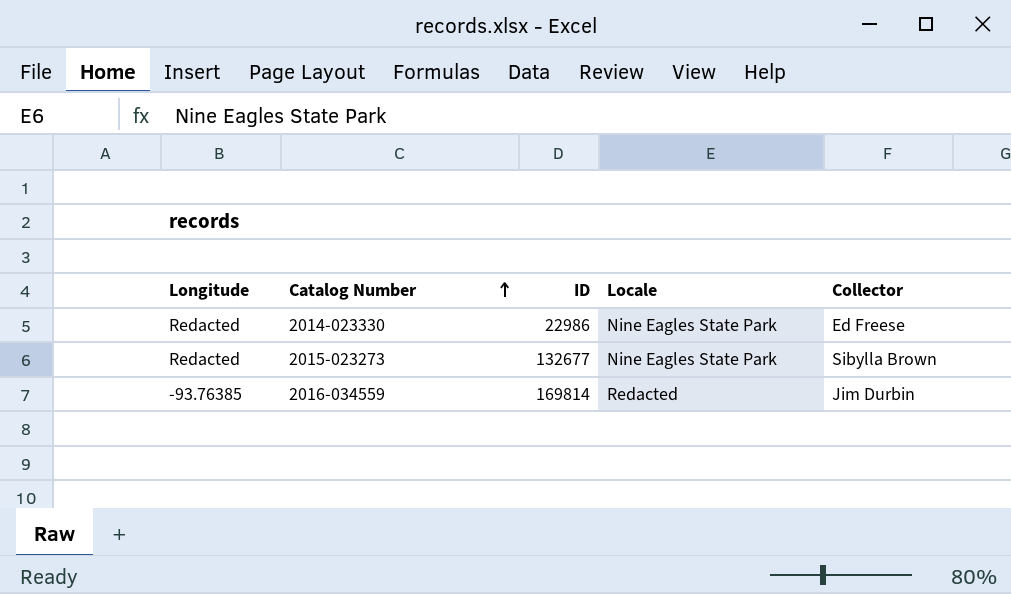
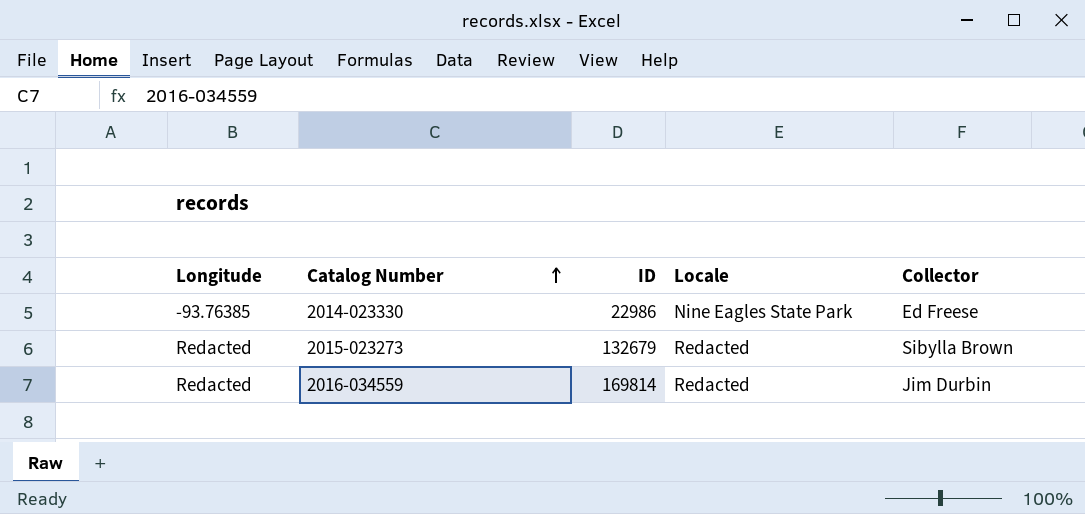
2014-023330 | Longitude: Redacted -> -93.76385
2015-023273 | ID: 132677 -> 132679
2015-023273 | Locale: Nine Eagles State Park -> Redacted
2016-034559 | Longitude: -93.76385 -> Redacted

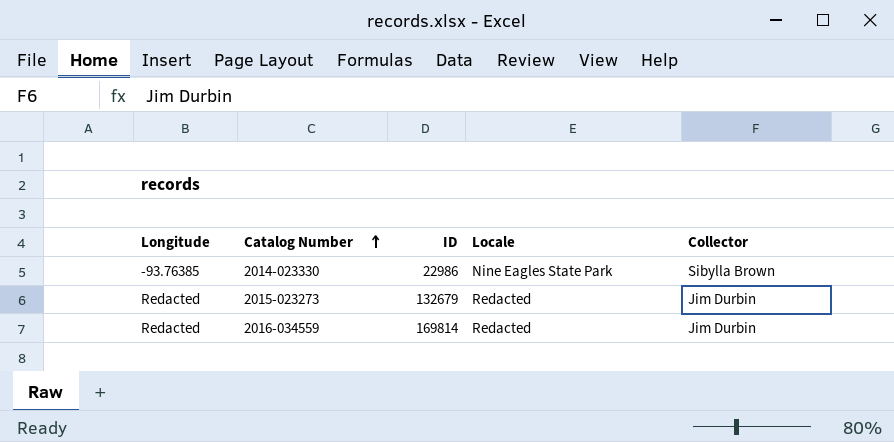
2014-023330 | Collector: Ed Freese -> Sibylla Brown
2015-023273 | Collector: Sibylla Brown -> Jim Durbin

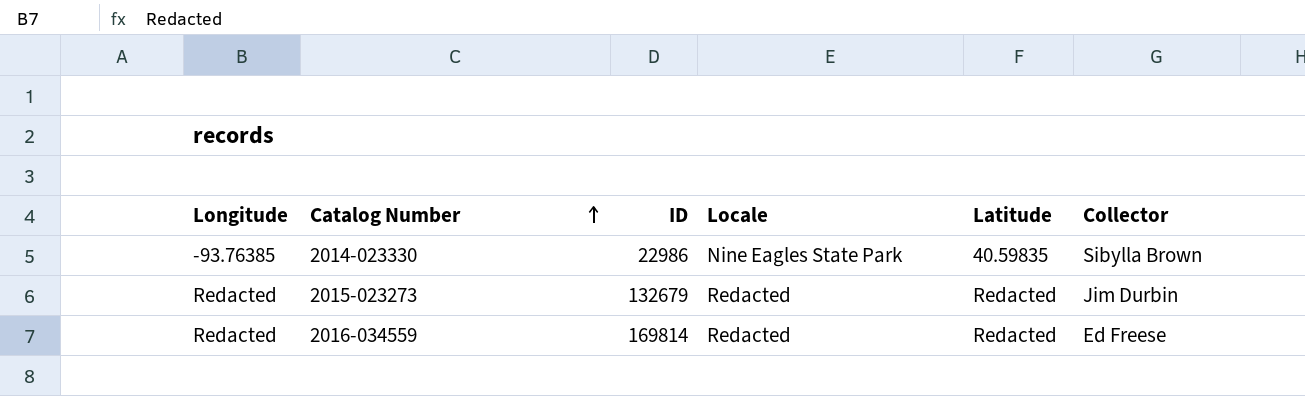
column Latitude | position: none -> 5
2016-034559 | Collector: Jim Durbin -> Ed Freese

